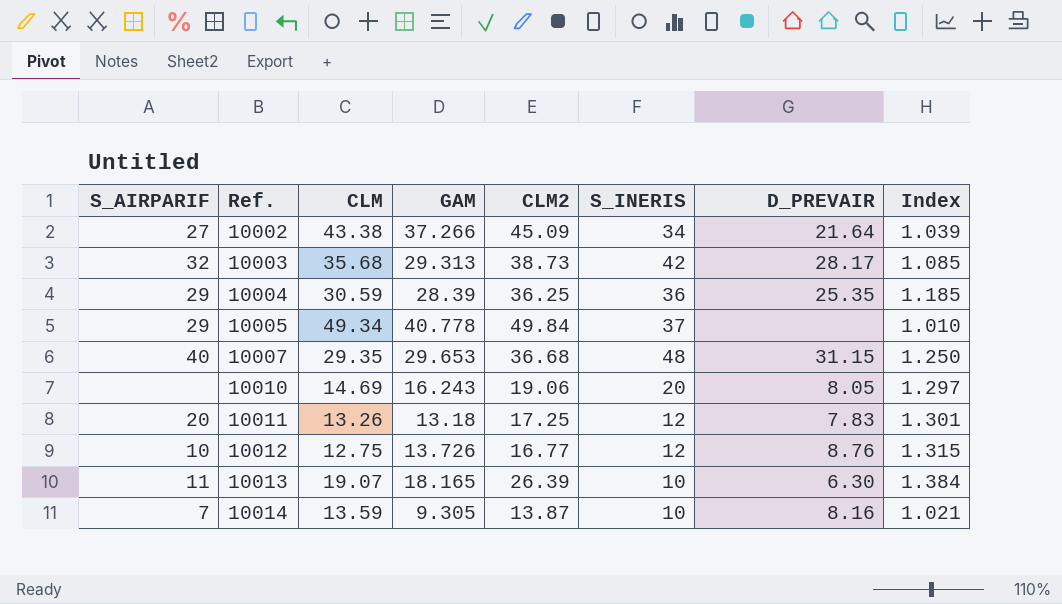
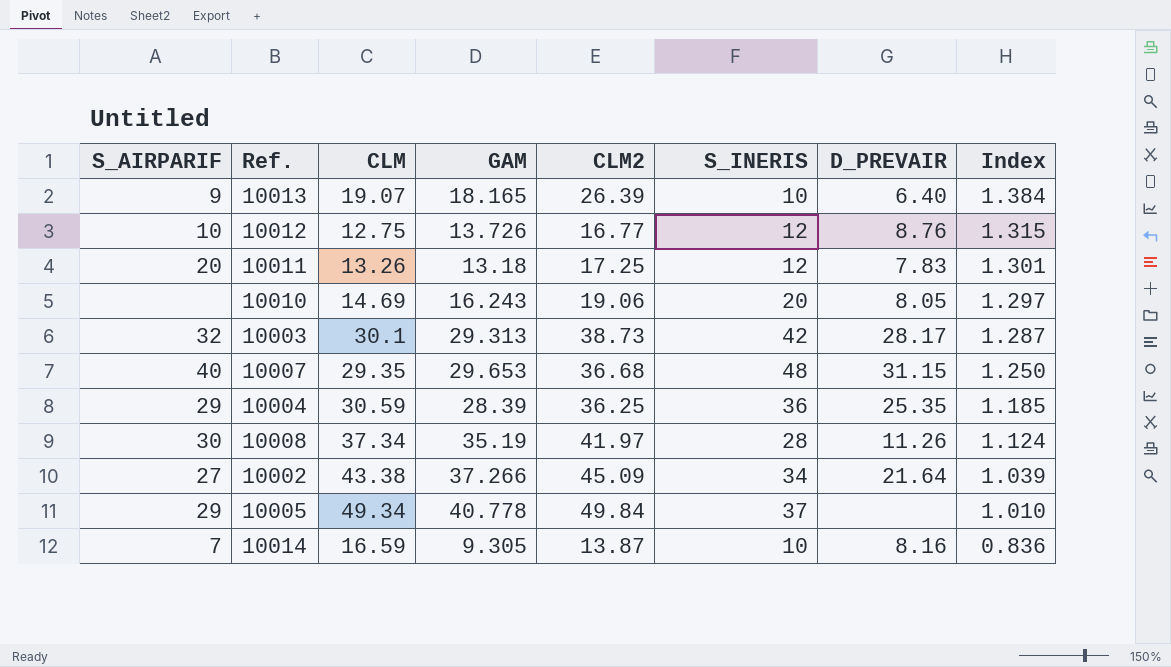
row order: Ref. ascending -> Index descending
10013 | S_AIRPARIF: 11 -> 9
10013 | D_PREVAIR: 6.30 -> 6.40
10003 | CLM: 35.68 -> 30.1
10003 | Index: 1.085 -> 1.287
row 10008: none -> 30 | 37.34 | 35.19 | 41.97 | 28 | 11.26 | 1.124
10014 | CLM: 13.59 -> 16.59
10014 | Index: 1.021 -> 0.836

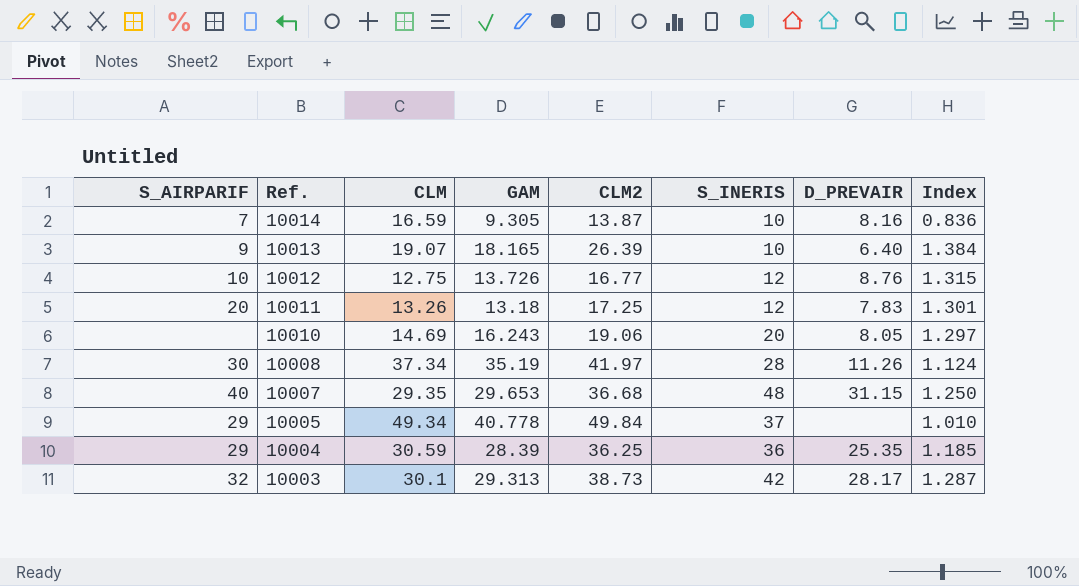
row order: Index descending -> Ref. descending
row 10002: 27 | 43.38 | 37.266 | 45.09 | 34 | 21.64 | 1.039 -> none

